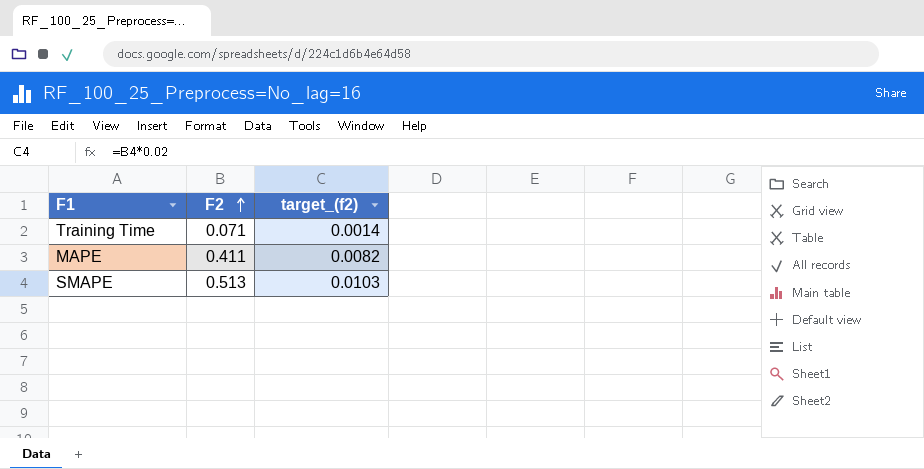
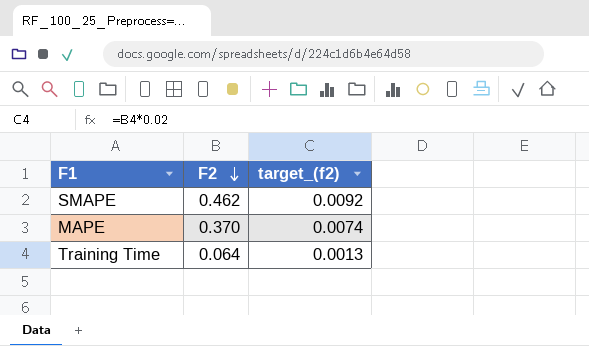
row order: F2 ascending -> F2 descending
SMAPE | F2: 0.513 -> 0.462
SMAPE | target_(f2): 0.0103 -> 0.0092
MAPE | F2: 0.411 -> 0.370
MAPE | target_(f2): 0.0082 -> 0.0074
Training Time | F2: 0.071 -> 0.064
Training Time | target_(f2): 0.0014 -> 0.0013

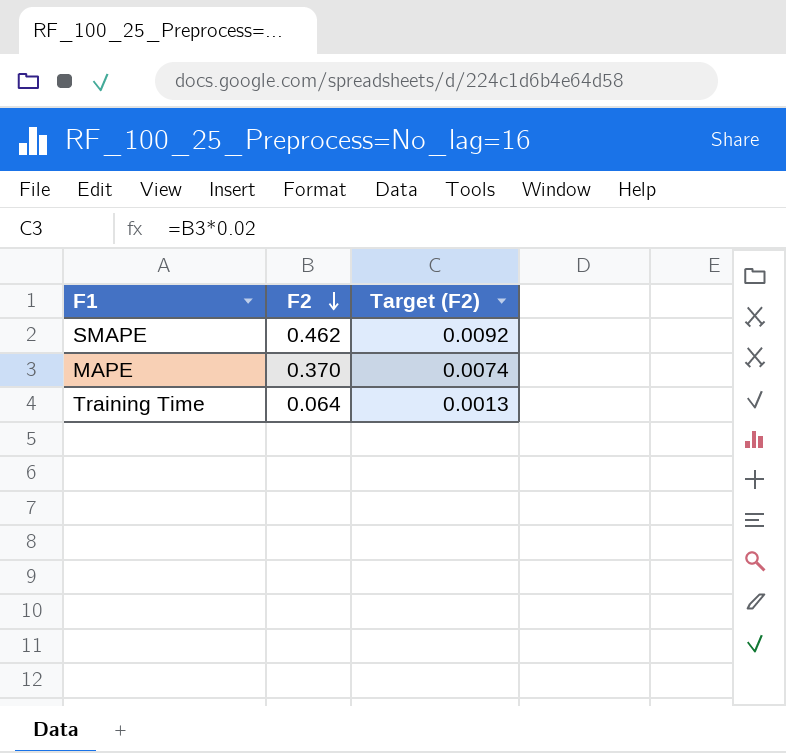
column name: target_(f2) -> Target (F2)

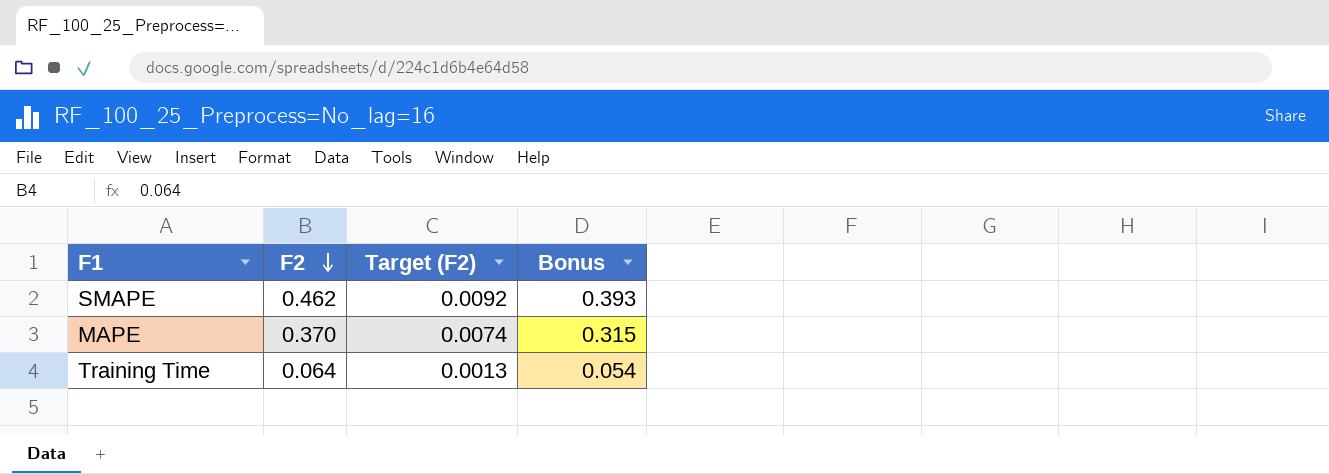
column Bonus | formula: none -> [F2] * 0.85

